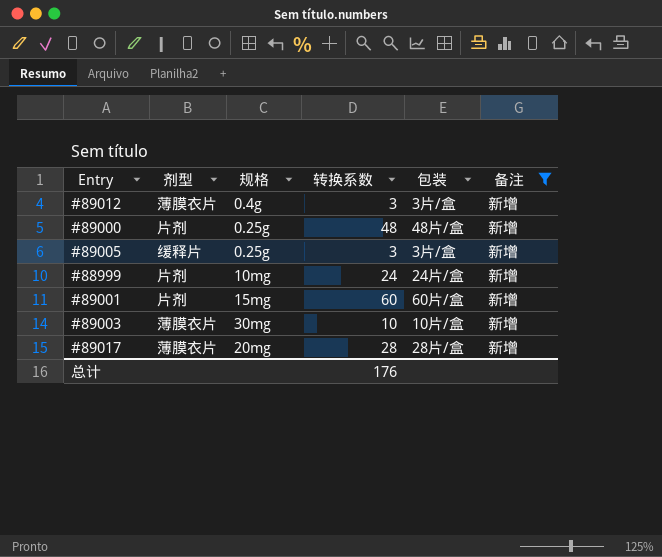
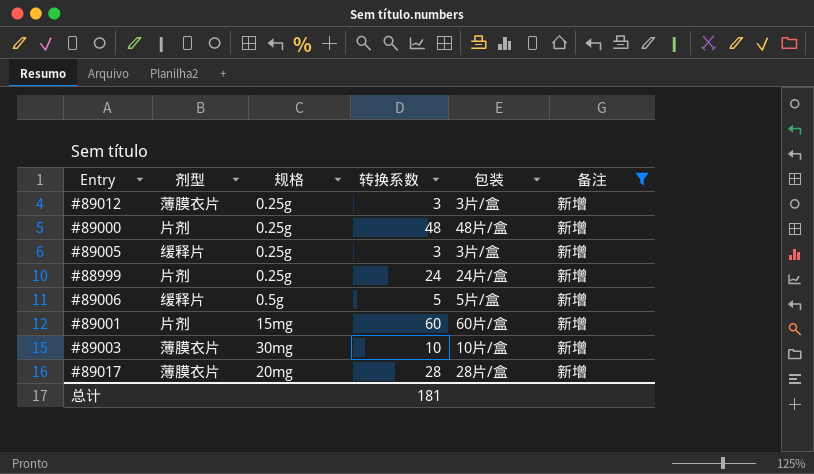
#89012 | 规格: 0.4g -> 0.25g
#88999 | 规格: 10mg -> 0.25g
row #89006: none -> 缓释片 | 0.5g | 5 | 5片/盒 | 新增
总计 | 转换系数: 176 -> 181

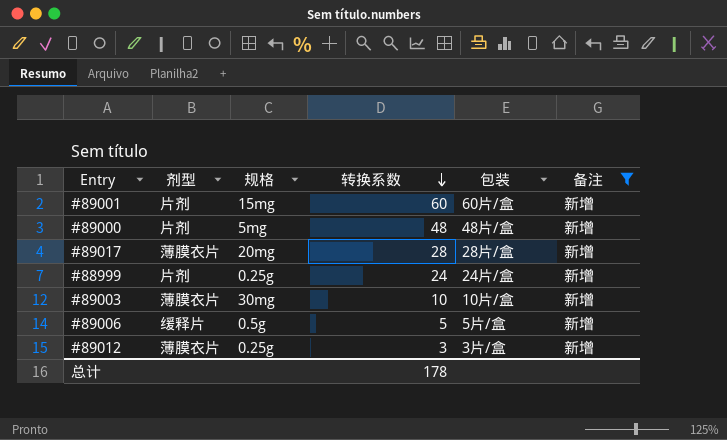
row order: none -> 转换系数 descending
row #89005: 缓释片 | 0.25g | 3 | 3片/盒 | 新增 -> none
#89000 | 规格: 0.25g -> 5mg
总计 | 转换系数: 181 -> 178

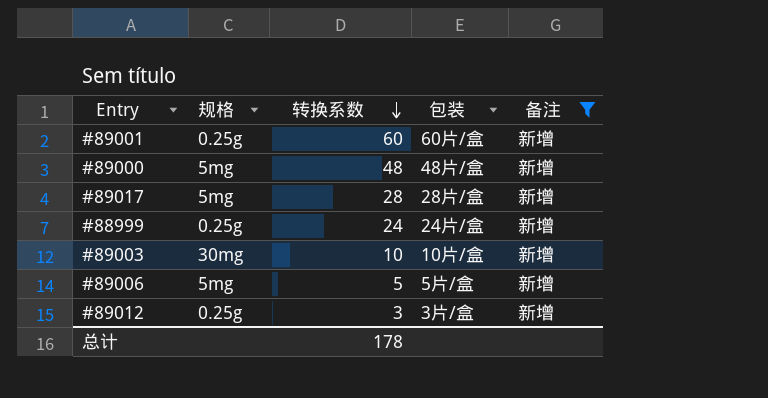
column 剂型 | position: 2 -> none
#89001 | 规格: 15mg -> 0.25g
#89017 | 规格: 20mg -> 5mg
#89006 | 规格: 0.5g -> 5mg

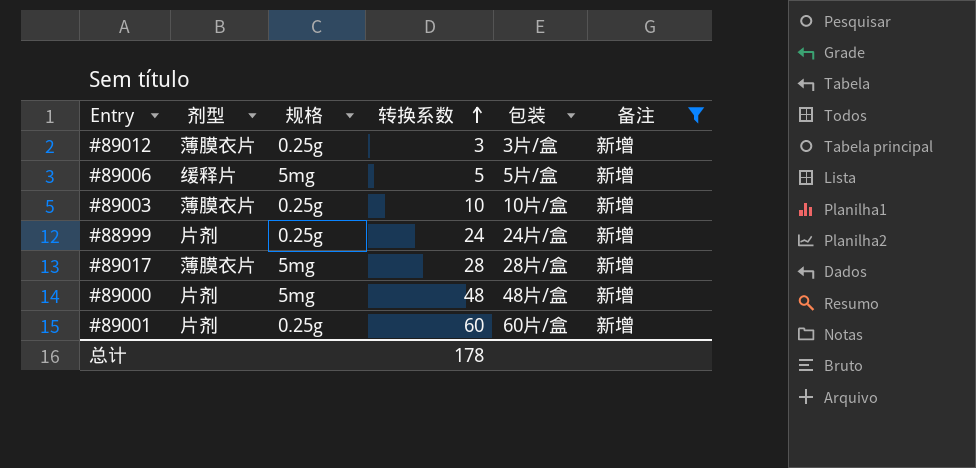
row order: 转换系数 descending -> 转换系数 ascending
column 剂型 | position: none -> 2
#89003 | 规格: 30mg -> 0.25g

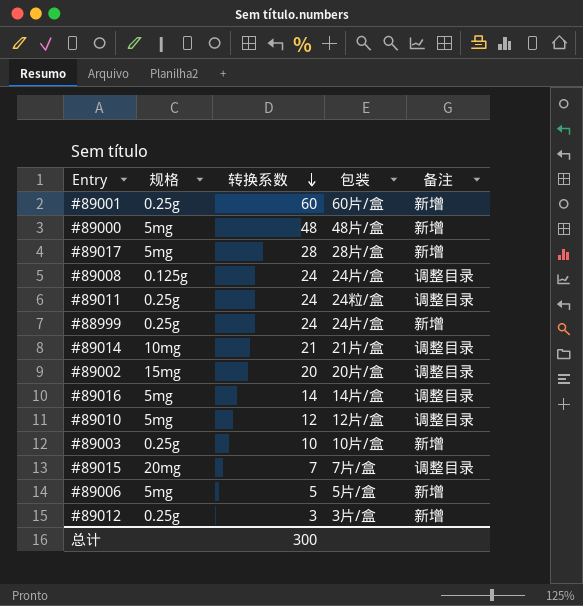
filter: 备注 = 新增 -> none
row order: 转换系数 ascending -> 转换系数 descending
column 剂型 | position: 2 -> none
总计 | 转换系数: 178 -> 300

